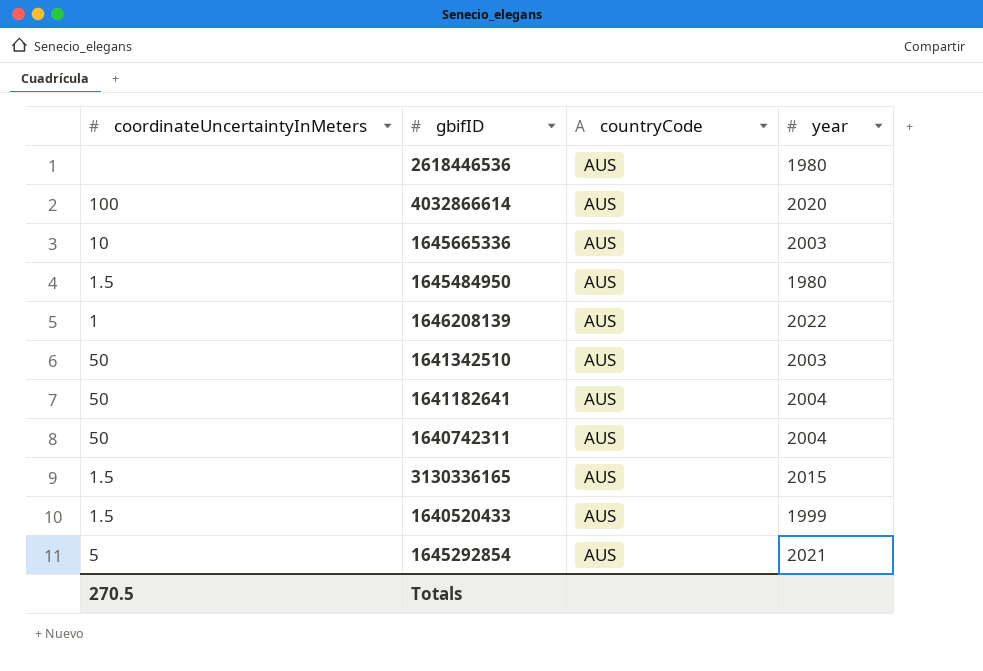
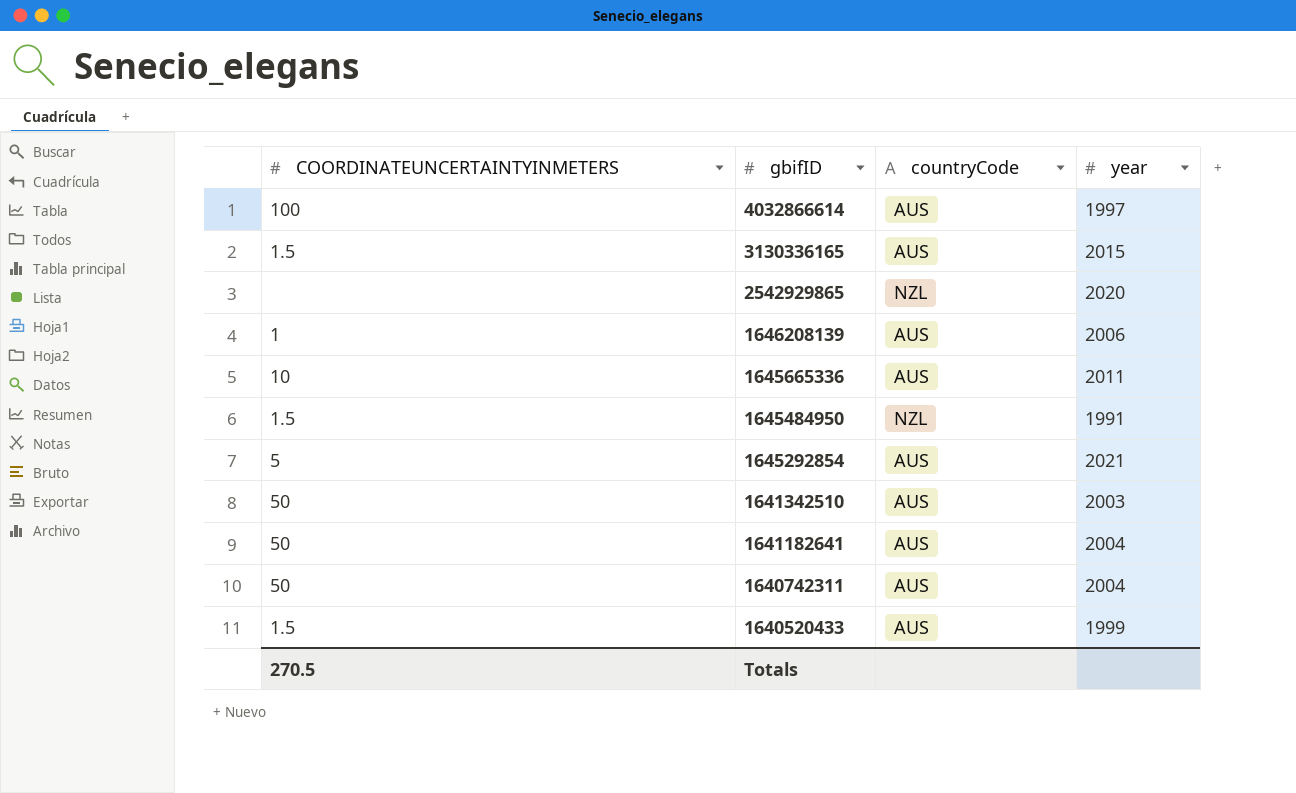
row order: none -> gbifID descending
column name: coordinateUncertaintyInMeters -> COORDINATEUNCERTAINTYINMETERS
row 2618446536: none | AUS | 1980 -> none
4032866614 | year: 2020 -> 1997
row 2542929865: none -> none | NZL | 2020
1646208139 | year: 2022 -> 2006
1645665336 | year: 2003 -> 2011
1645484950 | countryCode: AUS -> NZL
1645484950 | year: 1980 -> 1991

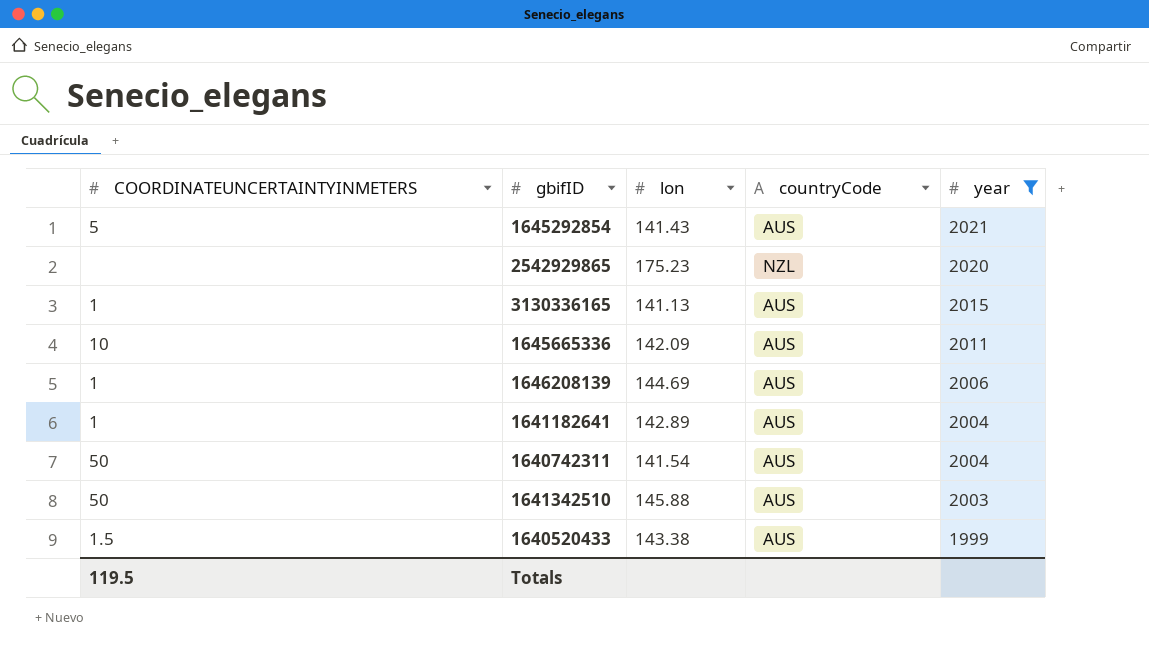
filter: none -> year >= 1999
row order: gbifID descending -> year descending
column lon | position: none -> 3
3130336165 | COORDINATEUNCERTAINTYINMETERS: 1.5 -> 1
1641182641 | COORDINATEUNCERTAINTYINMETERS: 50 -> 1
Totals | COORDINATEUNCERTAINTYINMETERS: 270.5 -> 119.5

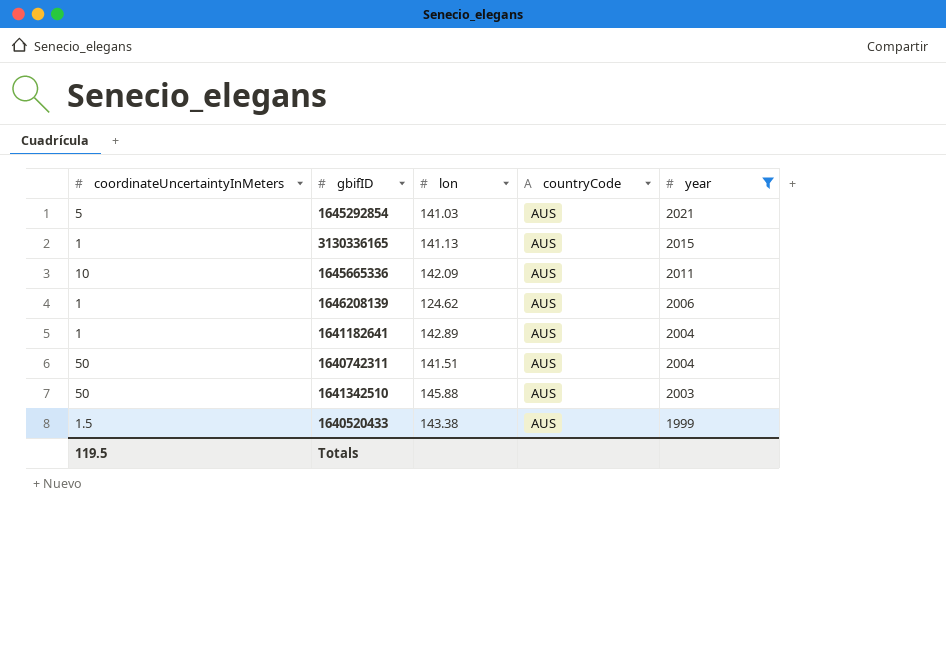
column name: COORDINATEUNCERTAINTYINMETERS -> coordinateUncertaintyInMeters
row 2542929865: none | 175.23 | NZL | 2020 -> none
1645292854 | lon: 141.43 -> 141.03
1646208139 | lon: 144.69 -> 124.62
1640742311 | lon: 141.54 -> 141.51

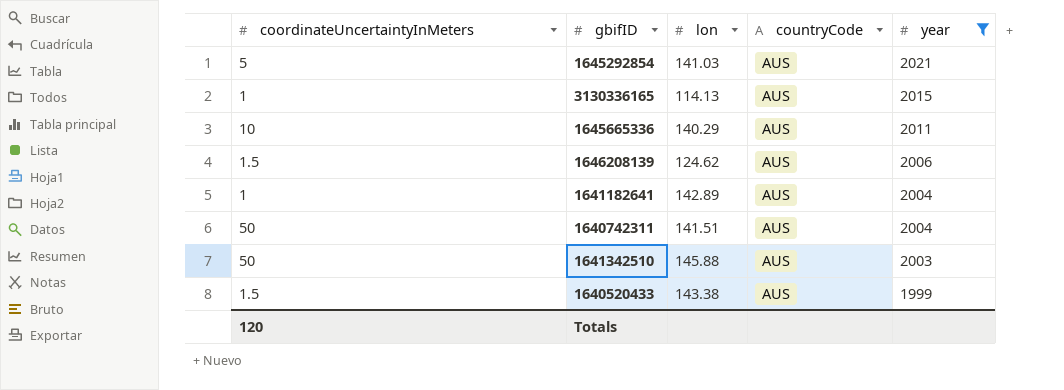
3130336165 | lon: 141.13 -> 114.13
1645665336 | lon: 142.09 -> 140.29
1646208139 | coordinateUncertaintyInMeters: 1 -> 1.5
Totals | coordinateUncertaintyInMeters: 119.5 -> 120

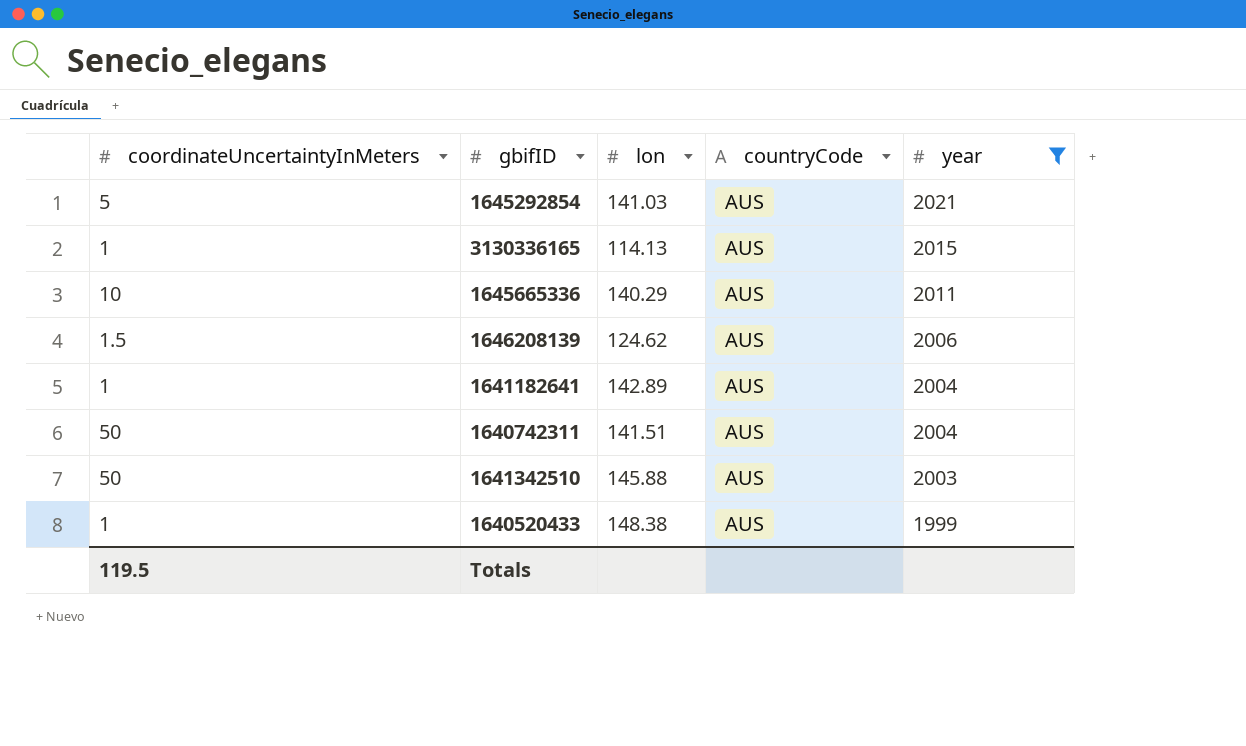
1640520433 | coordinateUncertaintyInMeters: 1.5 -> 1
1640520433 | lon: 143.38 -> 148.38
Totals | coordinateUncertaintyInMeters: 120 -> 119.5

